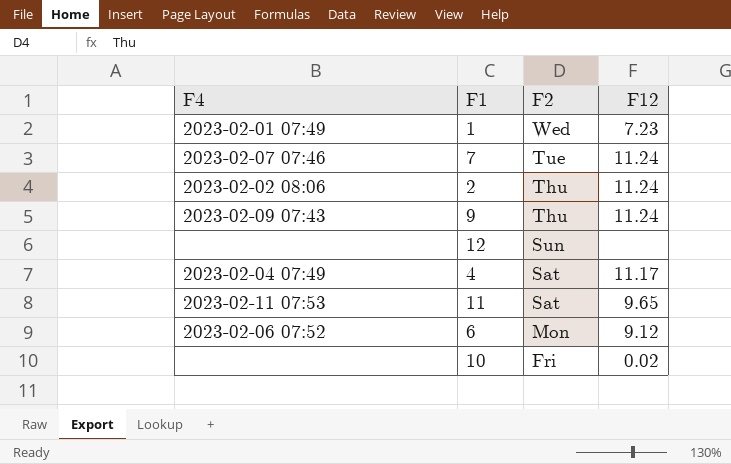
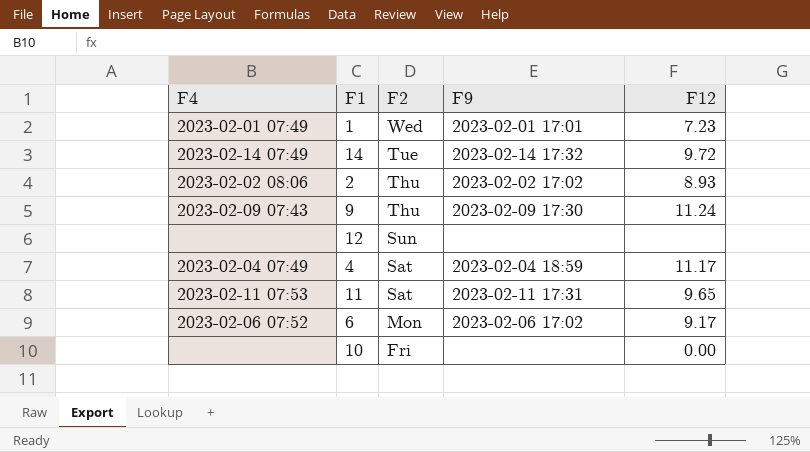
column F9 | position: none -> 4
row 7: 2023-02-07 07:46 | Tue | 11.24 -> none
row 14: none -> 2023-02-14 07:49 | Tue | 2023-02-14 17:32 | 9.72
2 | F12: 11.24 -> 8.93
6 | F12: 9.12 -> 9.17
10 | F12: 0.02 -> 0.00

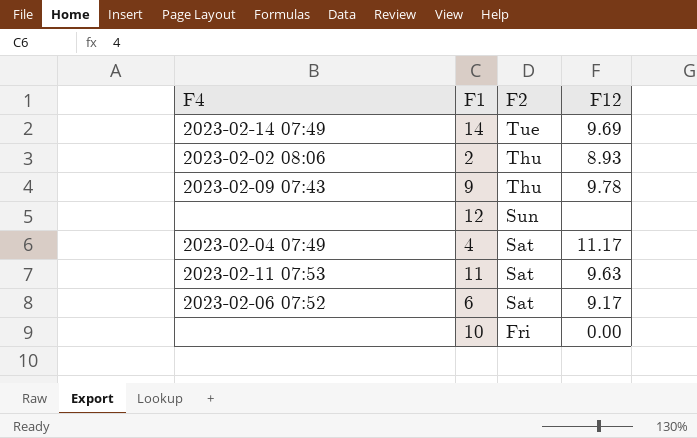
column F9 | position: 4 -> none
row 1: 2023-02-01 07:49 | Wed | 2023-02-01 17:01 | 7.23 -> none
14 | F12: 9.72 -> 9.69
9 | F12: 11.24 -> 9.78
11 | F12: 9.65 -> 9.63
6 | F2: Mon -> Sat

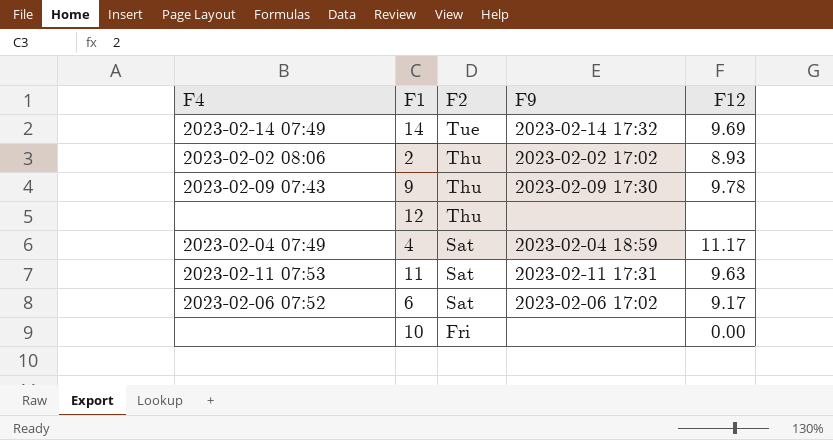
column F9 | position: none -> 4
12 | F2: Sun -> Thu

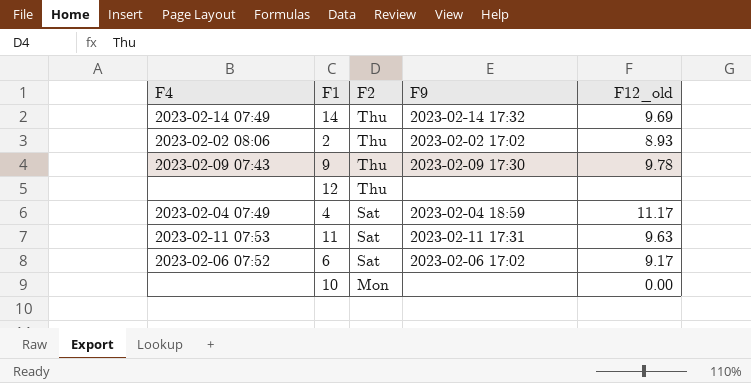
column name: F12 -> F12_old
14 | F2: Tue -> Thu
10 | F2: Fri -> Mon

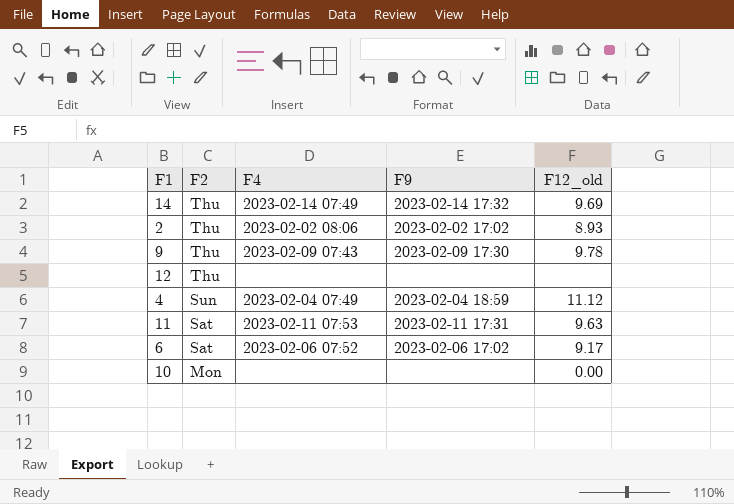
column F4 | position: 1 -> 3
4 | F2: Sat -> Sun
4 | F12_old: 11.17 -> 11.12

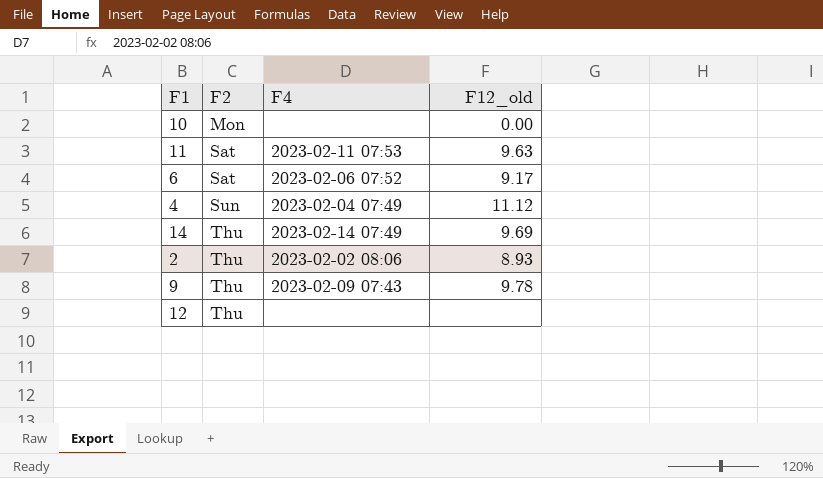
row order: F2 descending -> F2 ascending
column F9 | position: 4 -> none

